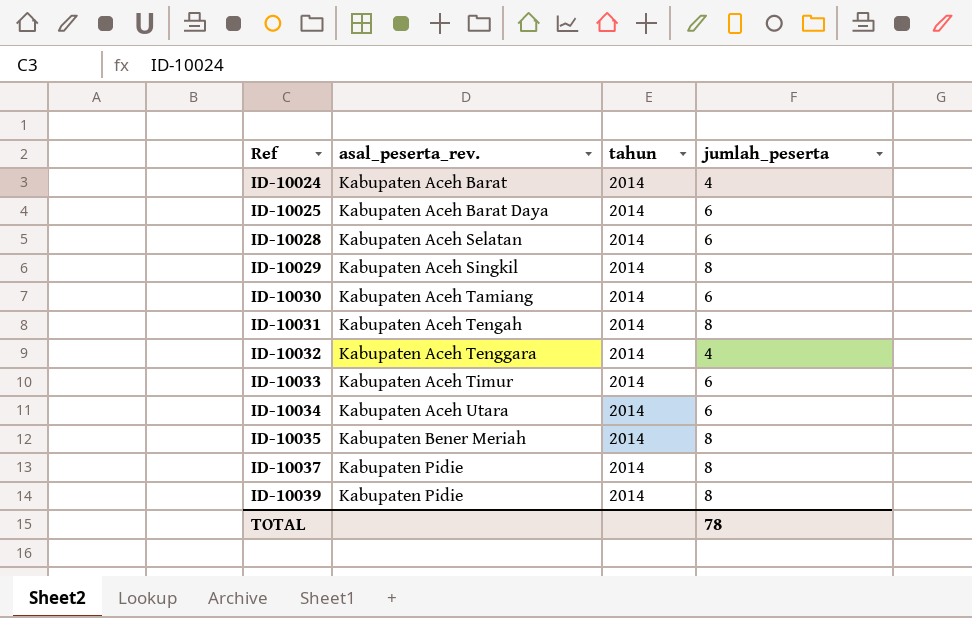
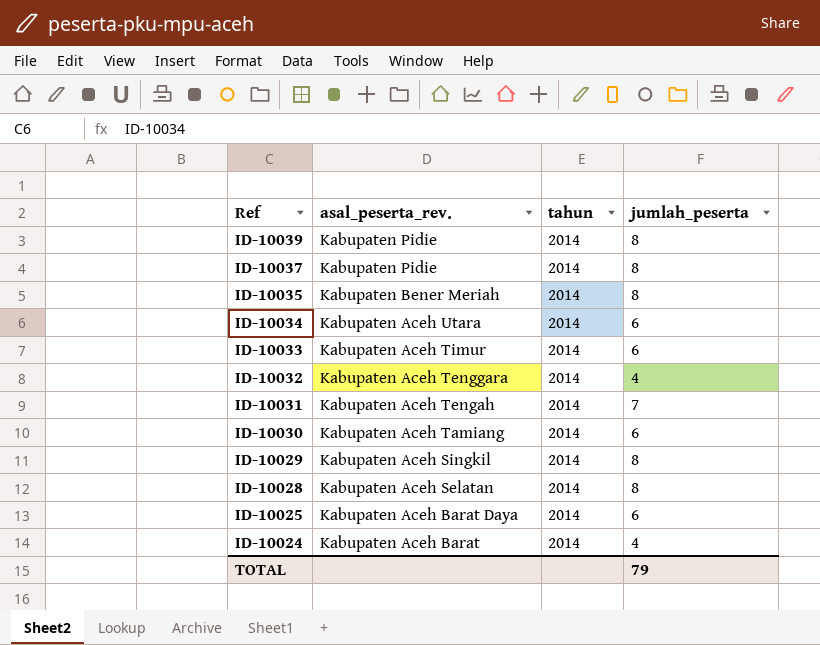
row order: Ref ascending -> Ref descending
ID-10031 | jumlah_peserta: 8 -> 7
ID-10028 | jumlah_peserta: 6 -> 8
TOTAL | jumlah_peserta: 78 -> 79

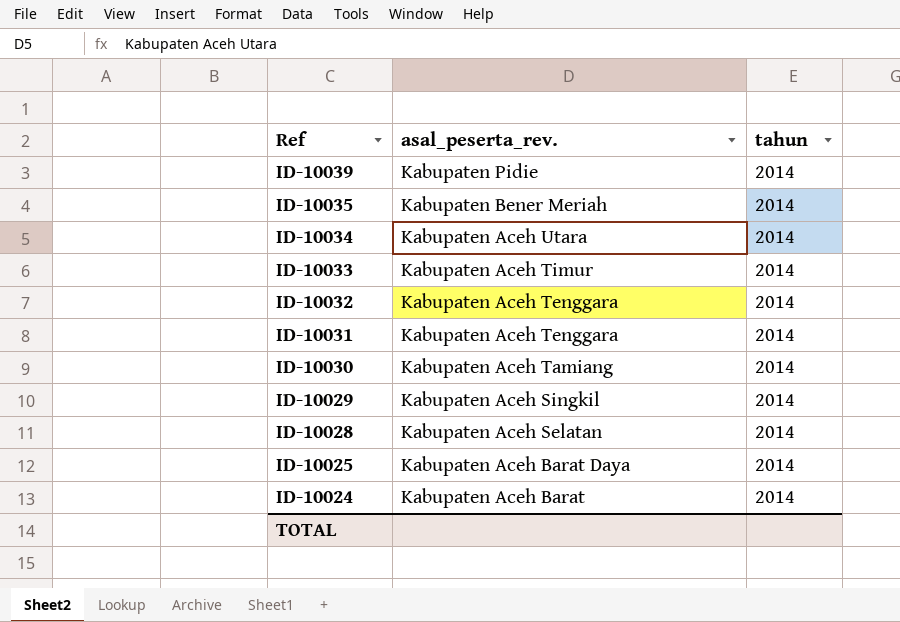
column jumlah_peserta | position: 4 -> none
row ID-10037: Kabupaten Pidie | 2014 | 8 -> none
ID-10031 | asal_peserta_rev.: Kabupaten Aceh Tengah -> Kabupaten Aceh Tenggara

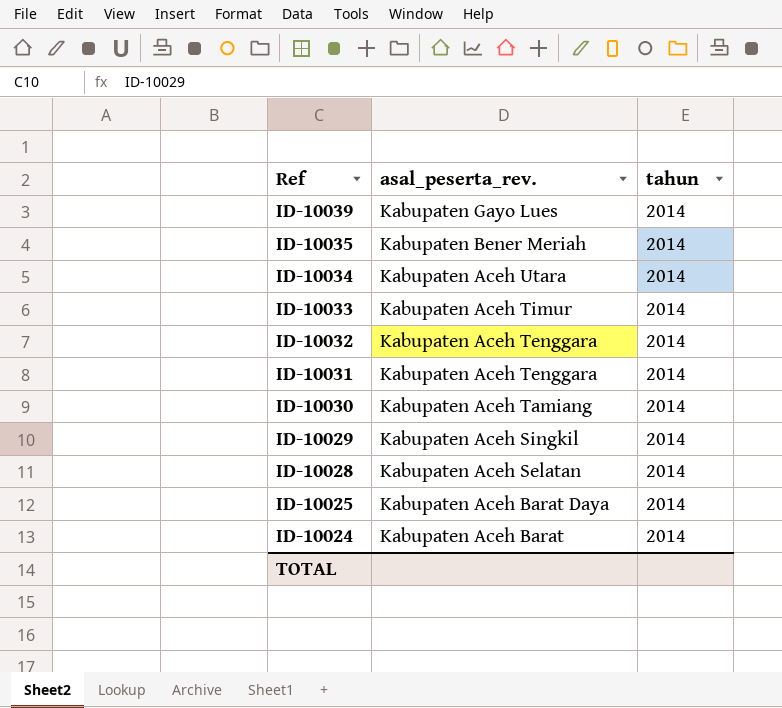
ID-10039 | asal_peserta_rev.: Kabupaten Pidie -> Kabupaten Gayo Lues

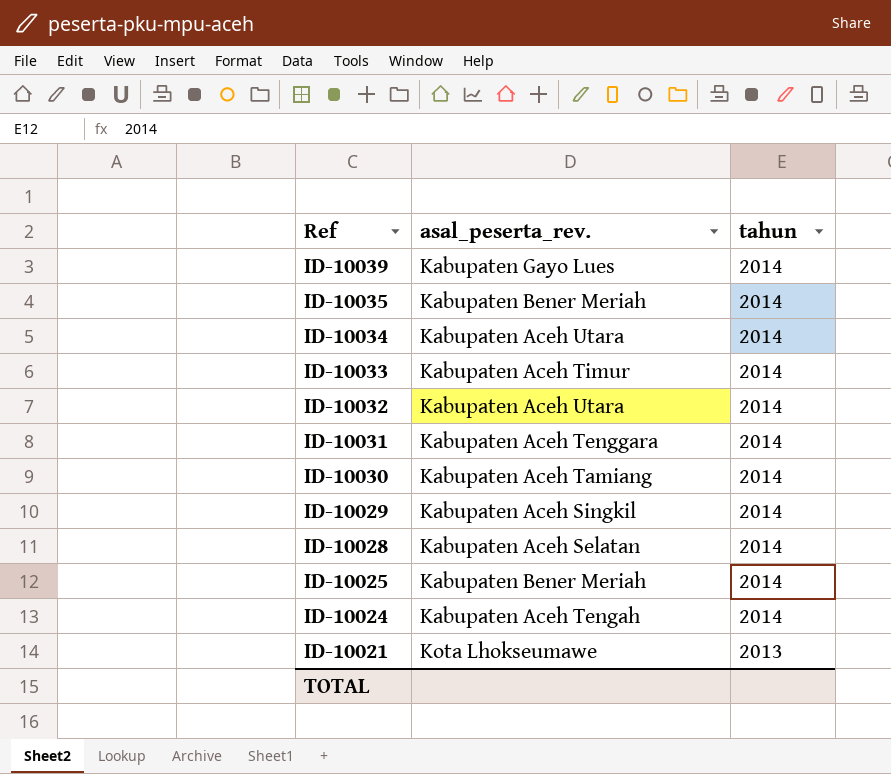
ID-10032 | asal_peserta_rev.: Kabupaten Aceh Tenggara -> Kabupaten Aceh Utara
ID-10025 | asal_peserta_rev.: Kabupaten Aceh Barat Daya -> Kabupaten Bener Meriah
ID-10024 | asal_peserta_rev.: Kabupaten Aceh Barat -> Kabupaten Aceh Tengah
row ID-10021: none -> Kota Lhokseumawe | 2013

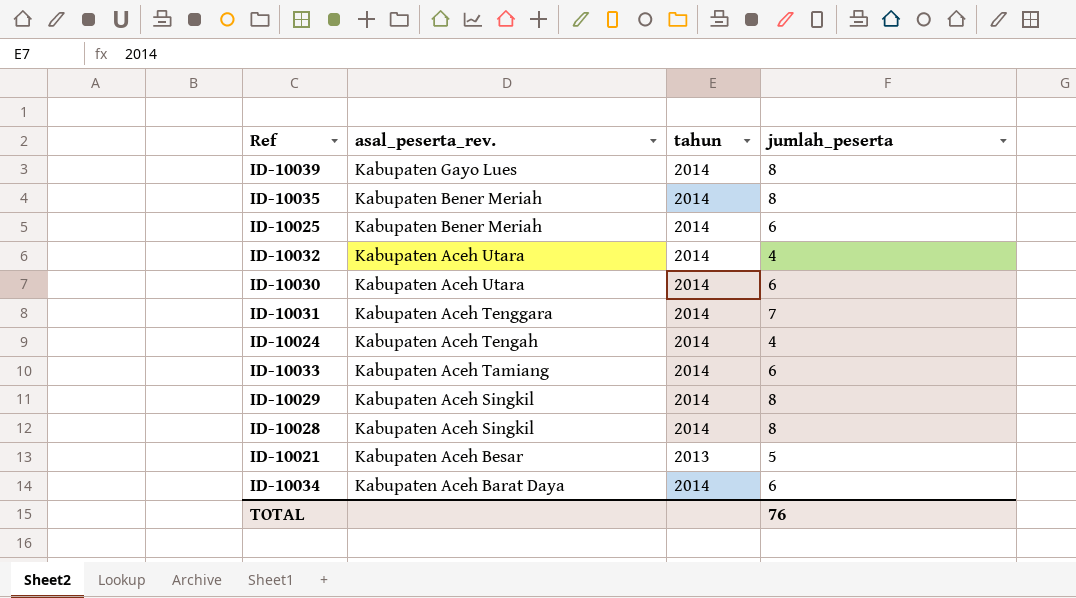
row order: Ref descending -> asal_peserta_rev. descending
column jumlah_peserta | position: none -> 4
ID-10030 | asal_peserta_rev.: Kabupaten Aceh Tamiang -> Kabupaten Aceh Utara
ID-10033 | asal_peserta_rev.: Kabupaten Aceh Timur -> Kabupaten Aceh Tamiang
ID-10028 | asal_peserta_rev.: Kabupaten Aceh Selatan -> Kabupaten Aceh Singkil
ID-10021 | asal_peserta_rev.: Kota Lhokseumawe -> Kabupaten Aceh Besar
ID-10034 | asal_peserta_rev.: Kabupaten Aceh Utara -> Kabupaten Aceh Barat Daya

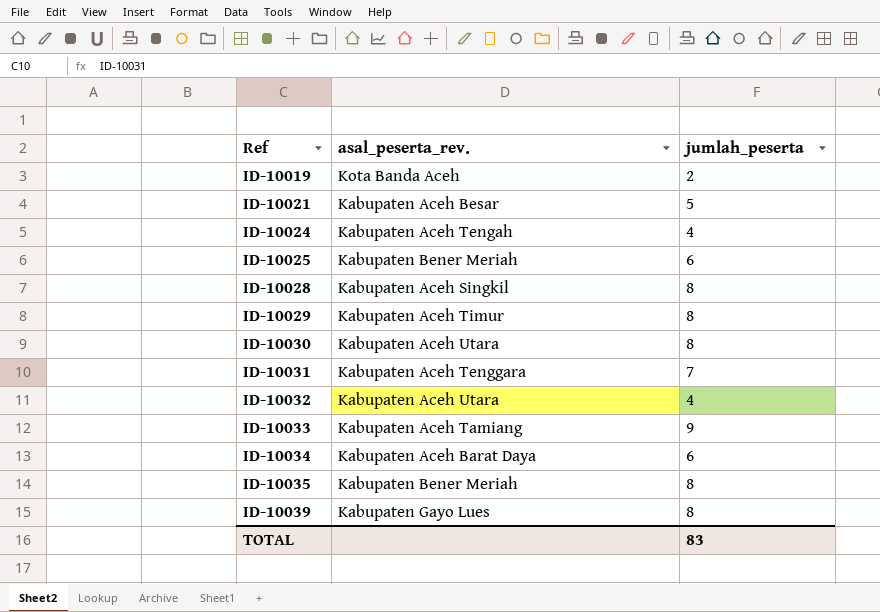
row order: asal_peserta_rev. descending -> Ref ascending
column tahun | position: 3 -> none
row ID-10019: none -> Kota Banda Aceh | 2
ID-10029 | asal_peserta_rev.: Kabupaten Aceh Singkil -> Kabupaten Aceh Timur
ID-10030 | jumlah_peserta: 6 -> 8
ID-10033 | jumlah_peserta: 6 -> 9
TOTAL | jumlah_peserta: 76 -> 83

